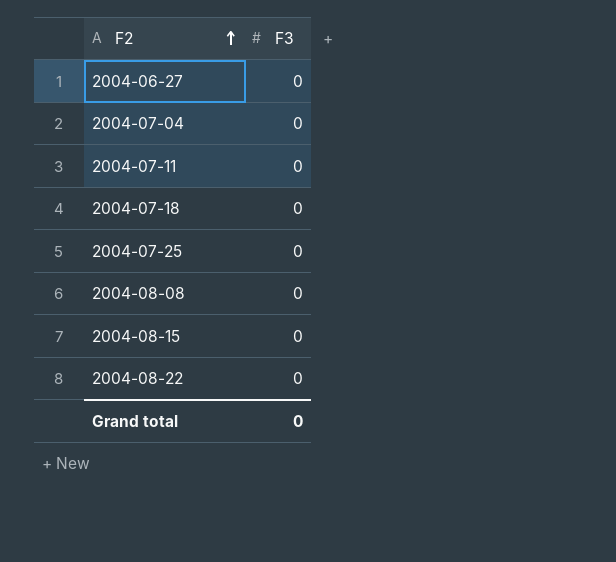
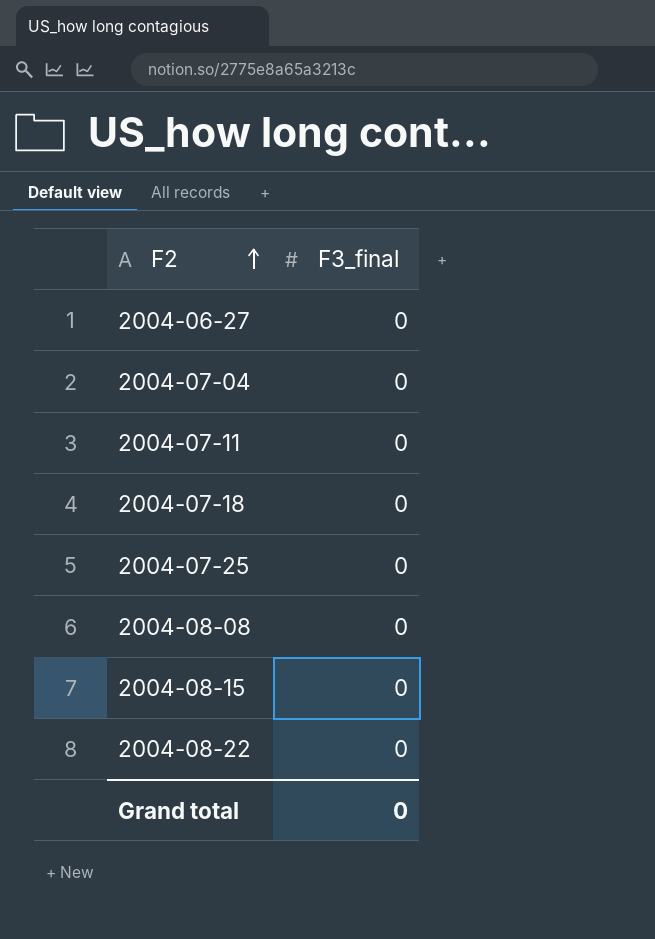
column name: F3 -> F3_final

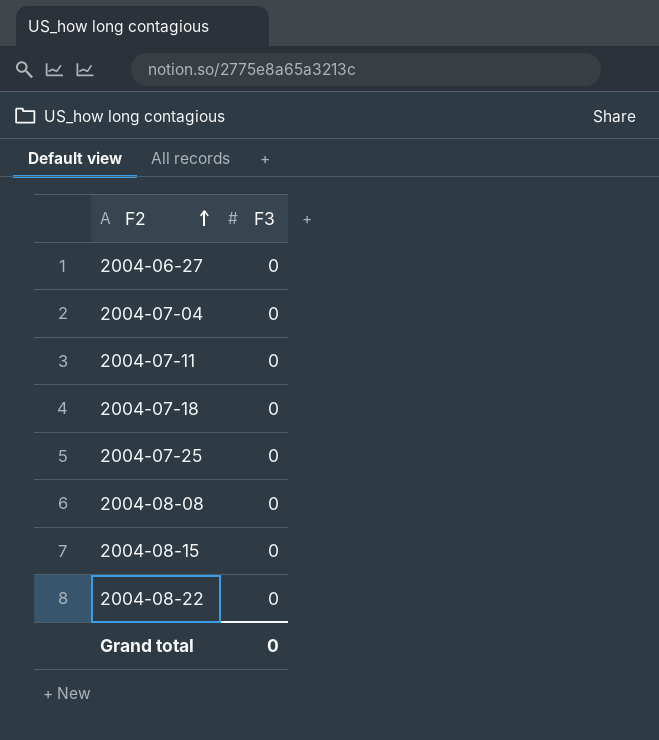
column name: F3_final -> F3

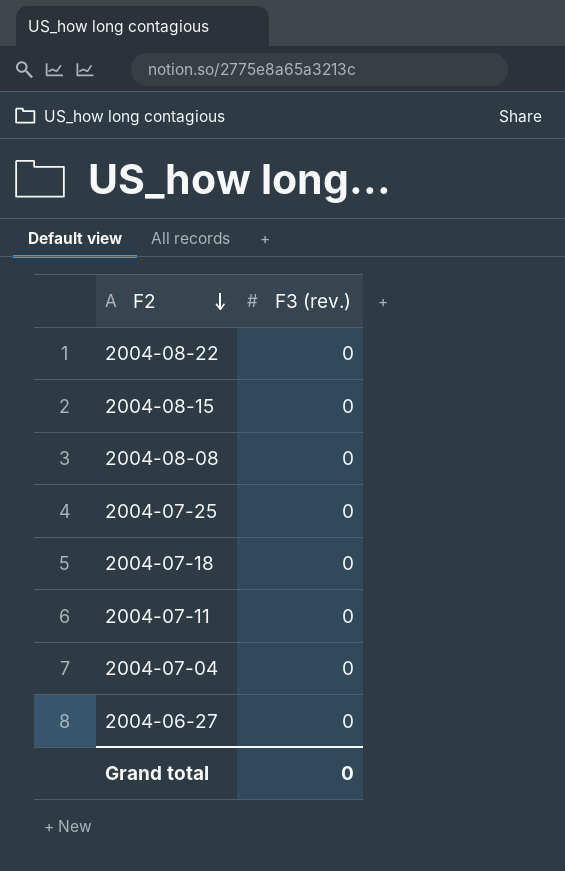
row order: F2 ascending -> F2 descending
column name: F3 -> F3 (rev.)

